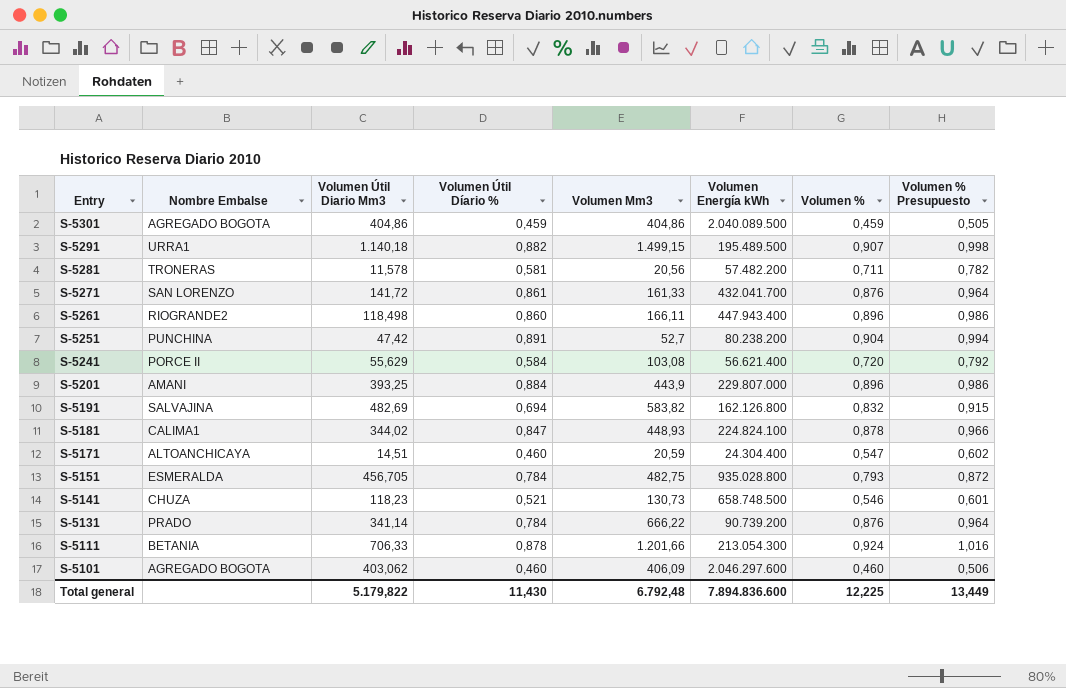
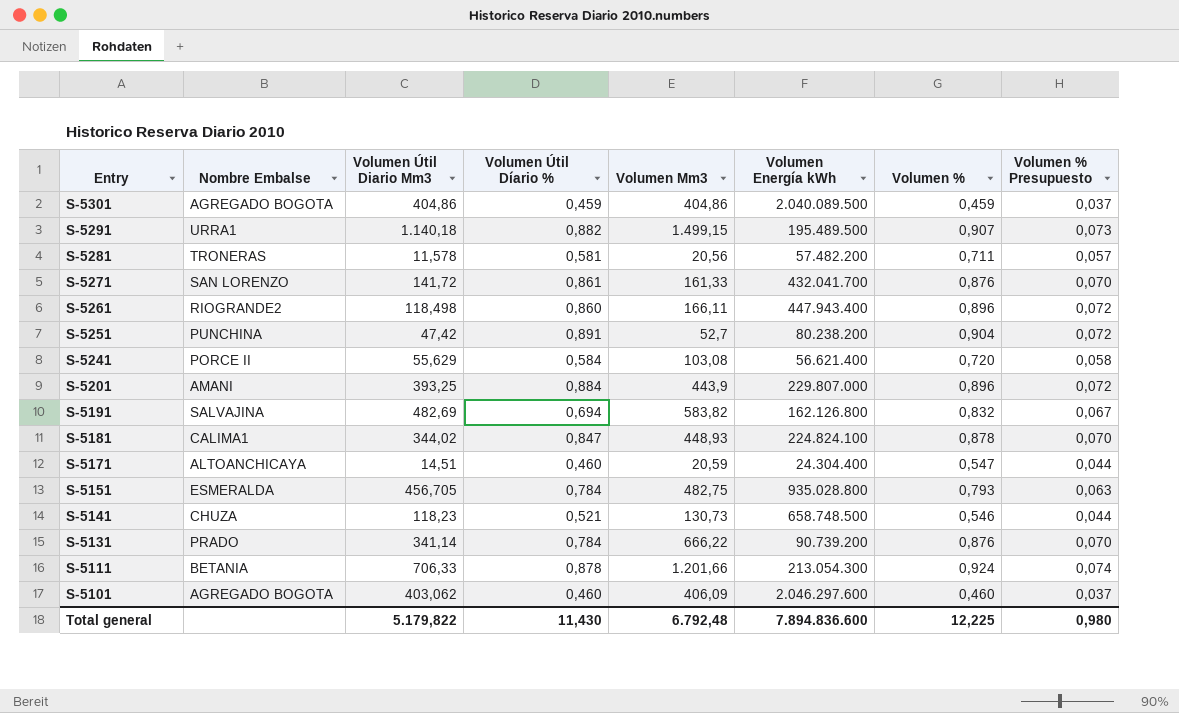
column Volumen % Presupuesto | formula: [Volumen %] * 1,1 -> [Volumen %] * 0,08
Total general | Volumen % Presupuesto: 13,449 -> 0,980

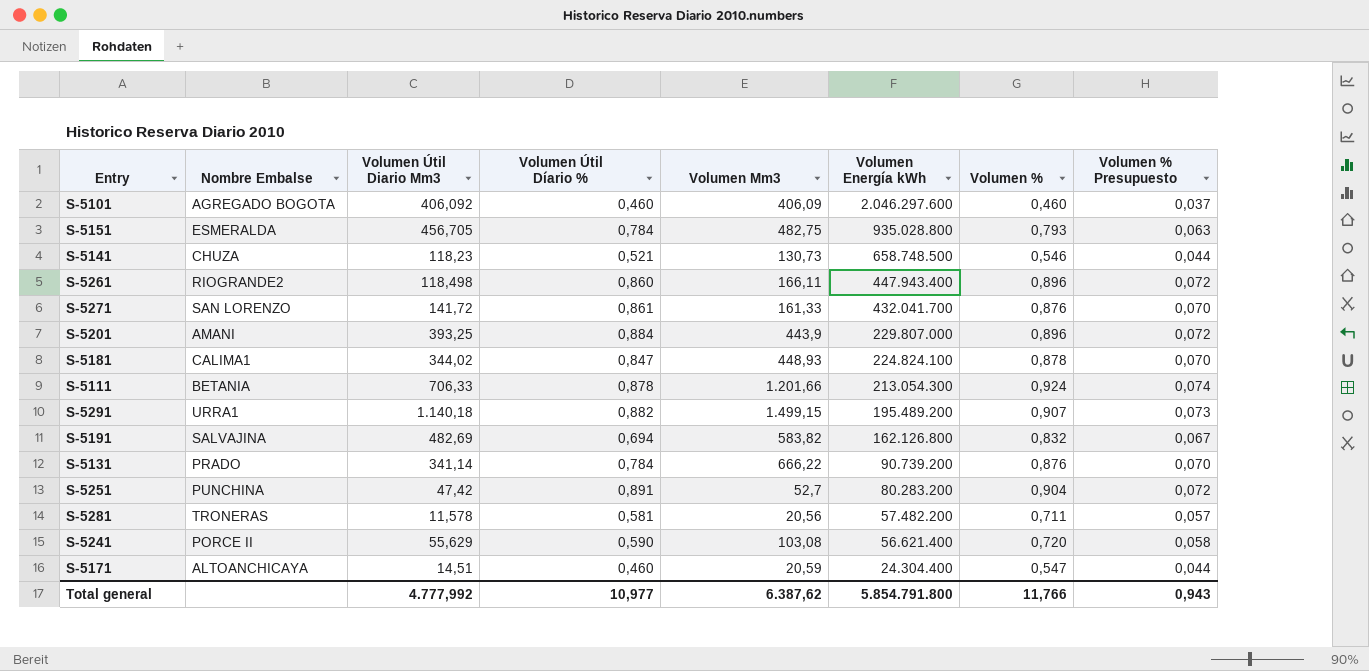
row order: Entry descending -> Volumen Energía kWh descending
row S-5301: AGREGADO BOGOTA | 404,86 | 0,459 | 404,86 | 2.040.089.500 | 0,459 | 0,037 -> none
S-5101 | Volumen Útil Diario Mm3: 403,062 -> 406,092
S-5291 | Volumen Energía kWh: 195.489.500 -> 195.489.200
S-5251 | Volumen Energía kWh: 80.238.200 -> 80.283.200
S-5241 | Volumen Útil Díario %: 0,584 -> 0,590
Total general | Volumen Útil Diario Mm3: 5.179,822 -> 4.777,992
Total general | Volumen Útil Díario %: 11,430 -> 10,977
Total general | Volumen Mm3: 6.792,48 -> 6.387,62
Total general | Volumen Energía kWh: 7.894.836.600 -> 5.854.791.800
Total general | Volumen %: 12,225 -> 11,766
Total general | Volumen % Presupuesto: 0,980 -> 0,943

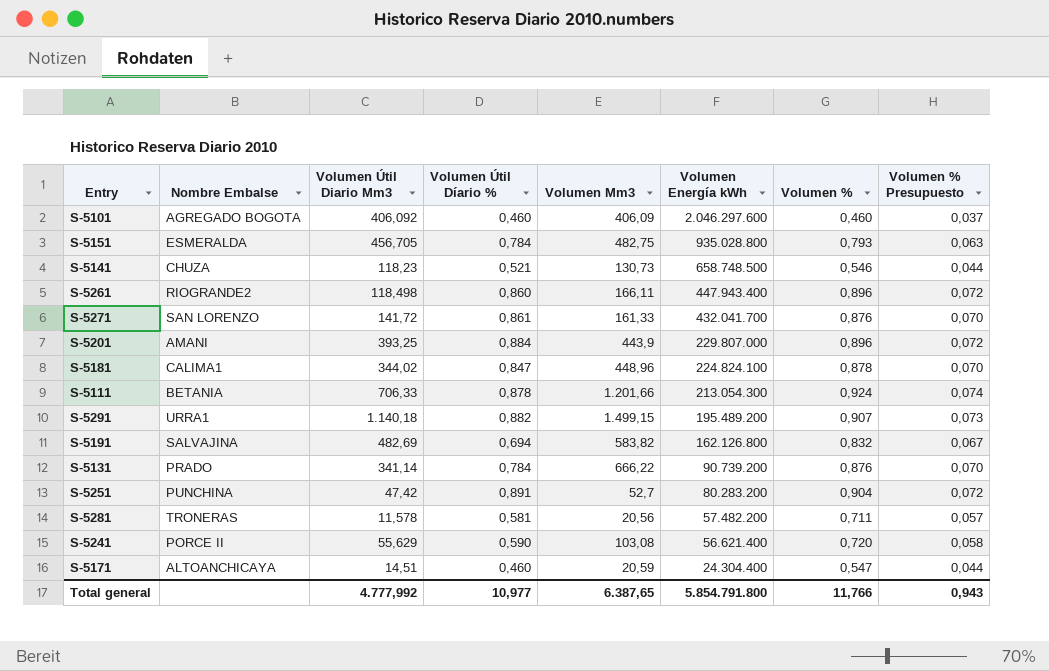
S-5181 | Volumen Mm3: 448,93 -> 448,96
Total general | Volumen Mm3: 6.387,62 -> 6.387,65

